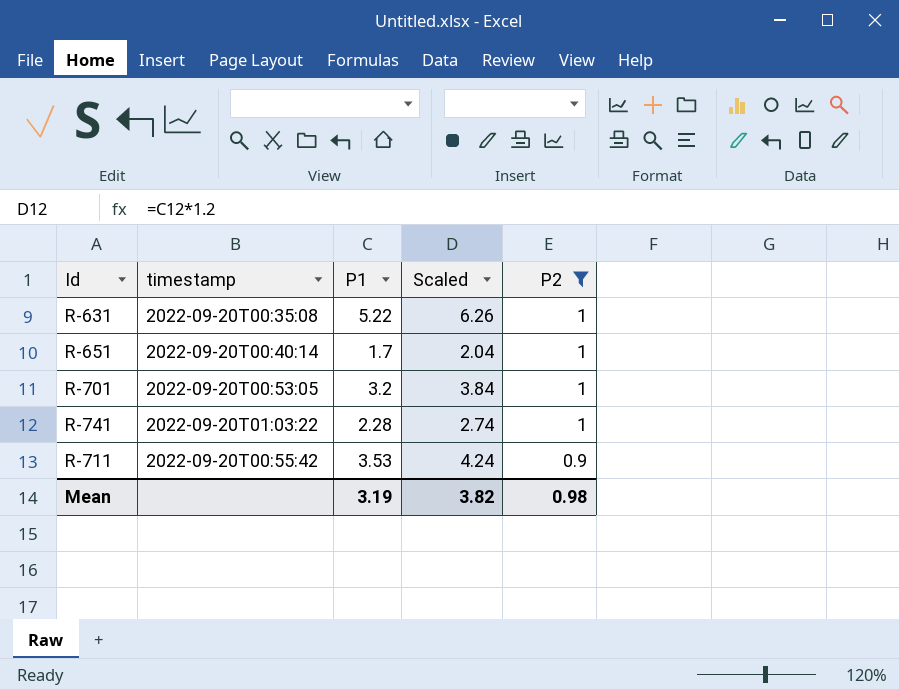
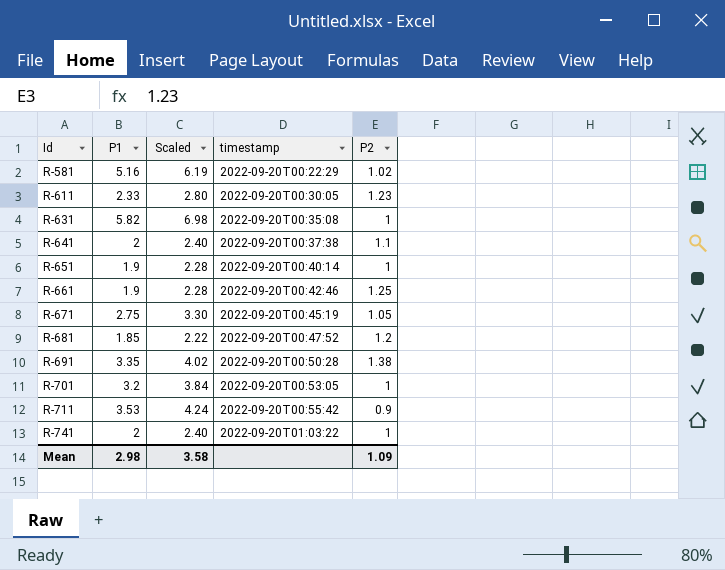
filter: P2 <= 1 -> none
row order: P2 descending -> Id ascending
column timestamp | position: 2 -> 4
R-631 | P1: 5.22 -> 5.82
R-631 | Scaled: 6.26 -> 6.98
R-651 | P1: 1.7 -> 1.9
R-651 | Scaled: 2.04 -> 2.28
R-741 | P1: 2.28 -> 2
R-741 | Scaled: 2.74 -> 2.40
Mean | P1: 3.19 -> 2.98
Mean | Scaled: 3.82 -> 3.58
Mean | P2: 0.98 -> 1.09

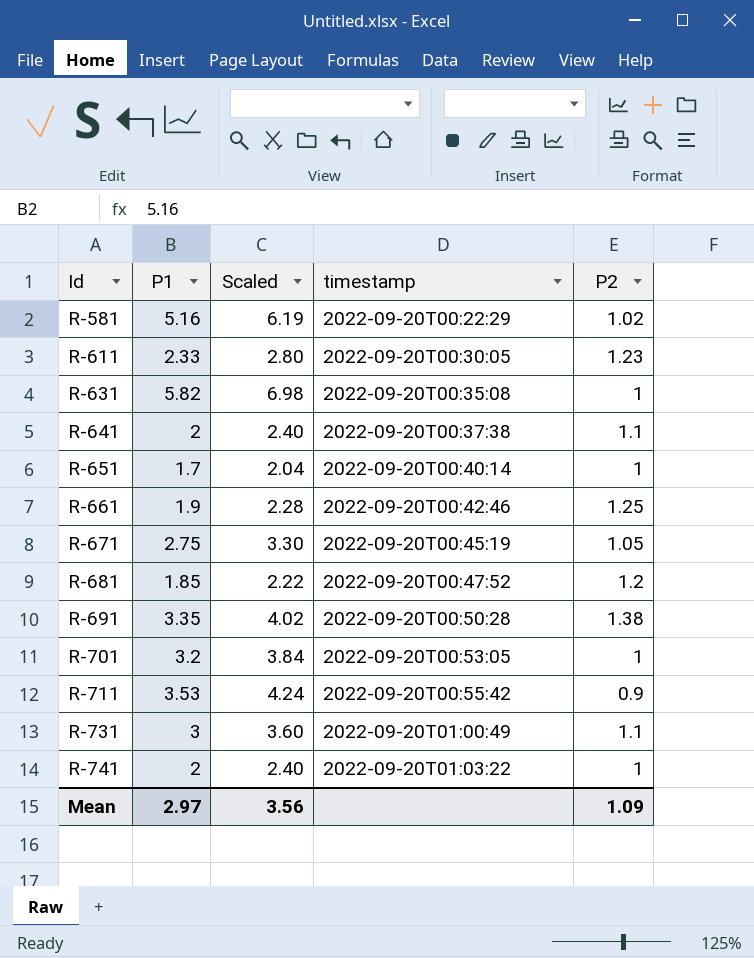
R-651 | P1: 1.9 -> 1.7
R-651 | Scaled: 2.28 -> 2.04
row R-731: none -> 3 | 3.60 | 2022-09-20T01:00:49 | 1.1
Mean | P1: 2.98 -> 2.97
Mean | Scaled: 3.58 -> 3.56

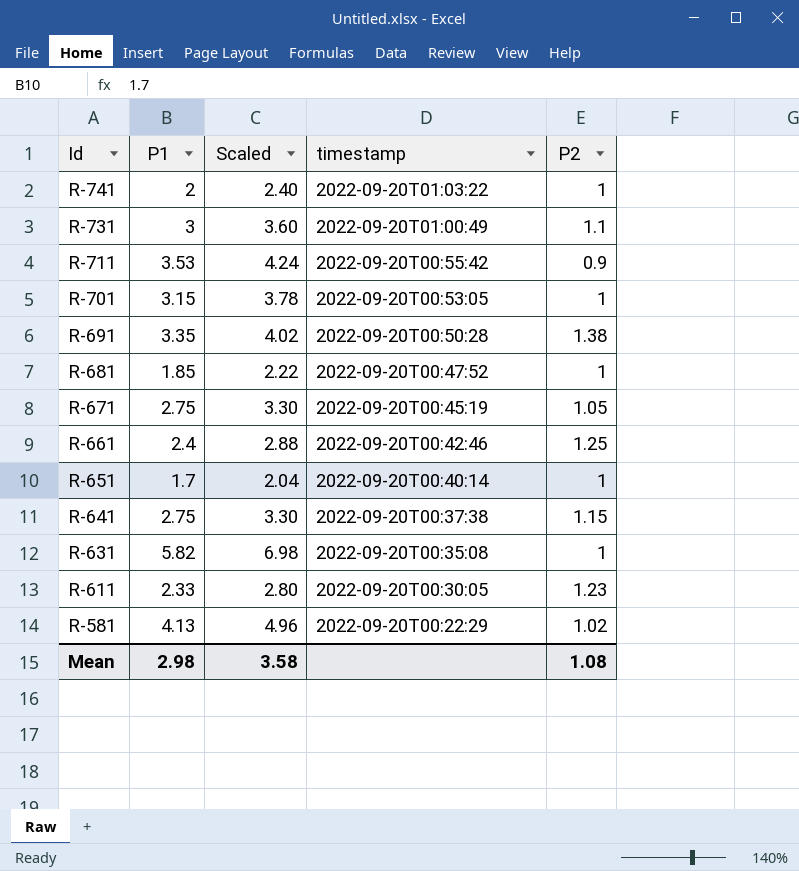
row order: Id ascending -> Id descending
R-701 | P1: 3.2 -> 3.15
R-701 | Scaled: 3.84 -> 3.78
R-681 | P2: 1.2 -> 1
R-661 | P1: 1.9 -> 2.4
R-661 | Scaled: 2.28 -> 2.88
R-641 | P1: 2 -> 2.75
R-641 | Scaled: 2.40 -> 3.30
R-641 | P2: 1.1 -> 1.15
R-581 | P1: 5.16 -> 4.13
R-581 | Scaled: 6.19 -> 4.96
Mean | P1: 2.97 -> 2.98
Mean | Scaled: 3.56 -> 3.58
Mean | P2: 1.09 -> 1.08

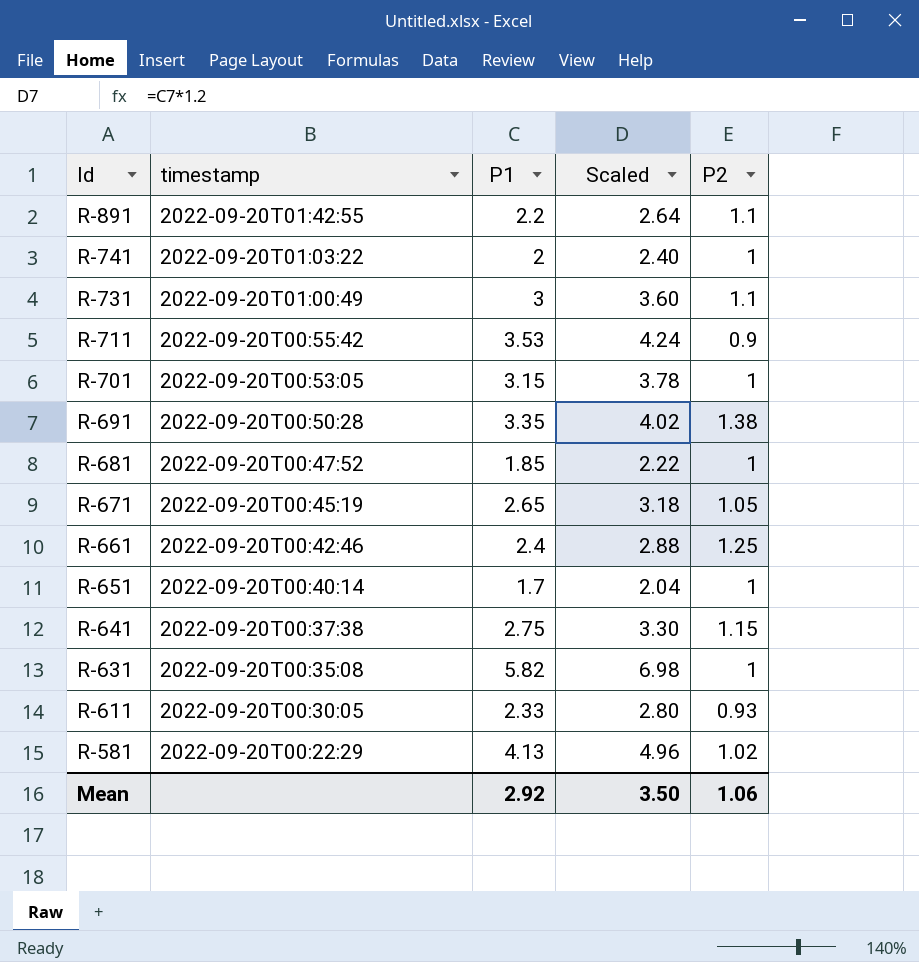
column timestamp | position: 4 -> 2
row R-891: none -> 2022-09-20T01:42:55 | 2.2 | 2.64 | 1.1
R-671 | P1: 2.75 -> 2.65
R-671 | Scaled: 3.30 -> 3.18
R-611 | P2: 1.23 -> 0.93
Mean | P1: 2.98 -> 2.92
Mean | Scaled: 3.58 -> 3.50
Mean | P2: 1.08 -> 1.06

